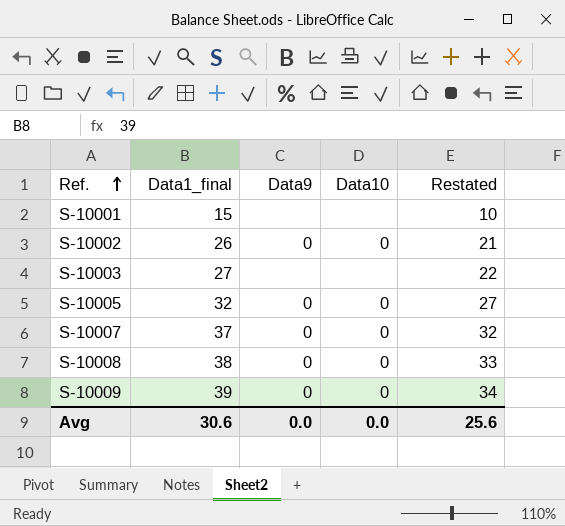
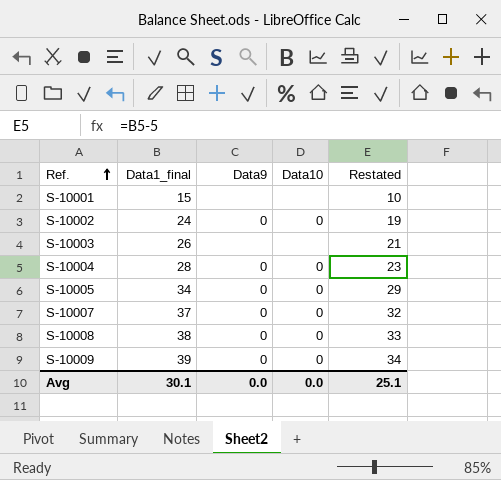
S-10002 | Data1_final: 26 -> 24
S-10002 | Restated: 21 -> 19
S-10003 | Data1_final: 27 -> 26
S-10003 | Restated: 22 -> 21
row S-10004: none -> 28 | 0 | 0 | 23
S-10005 | Data1_final: 32 -> 34
S-10005 | Restated: 27 -> 29
Avg | Data1_final: 30.6 -> 30.1
Avg | Restated: 25.6 -> 25.1

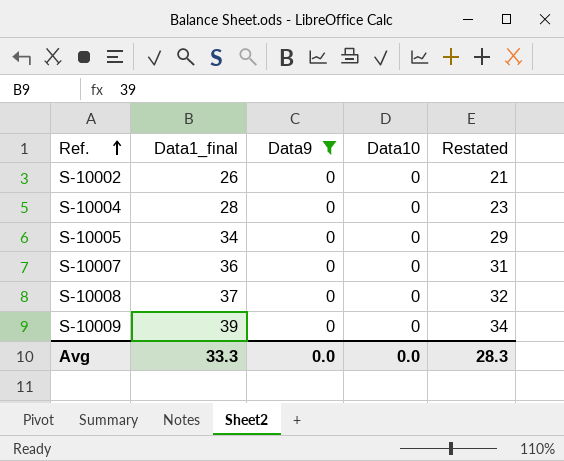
filter: none -> Data9 = 0
S-10002 | Data1_final: 24 -> 26
S-10002 | Restated: 19 -> 21
S-10007 | Data1_final: 37 -> 36
S-10007 | Restated: 32 -> 31
S-10008 | Data1_final: 38 -> 37
S-10008 | Restated: 33 -> 32
Avg | Data1_final: 30.1 -> 33.3
Avg | Restated: 25.1 -> 28.3

